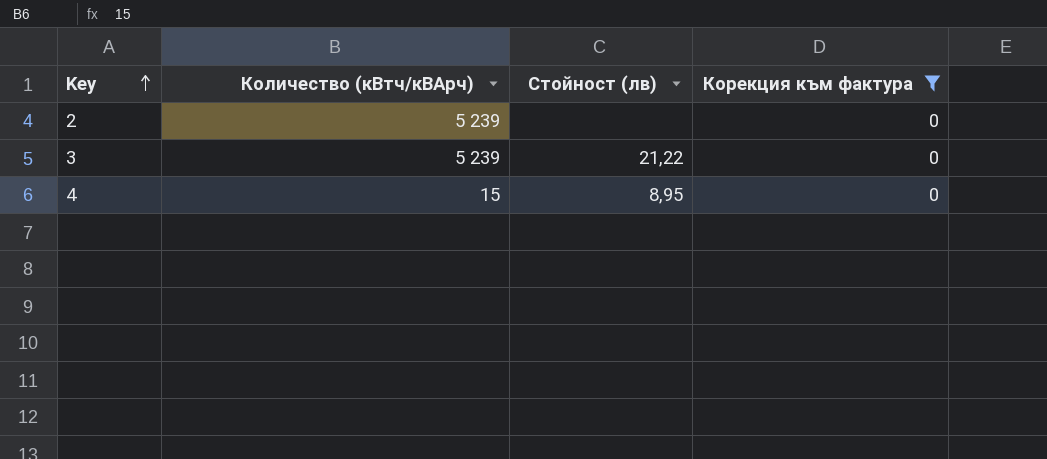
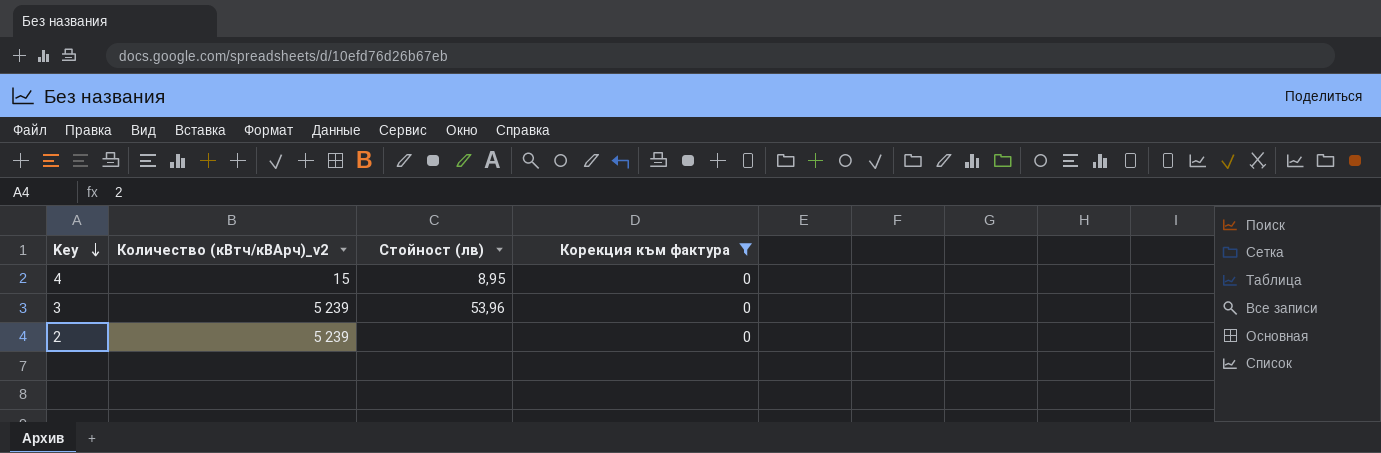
row order: Key ascending -> Key descending
column name: Количество (кВтч/кВАрч) -> Количество (кВтч/кВАрч)_v2
3 | Стойност (лв): 21,22 -> 53,96

